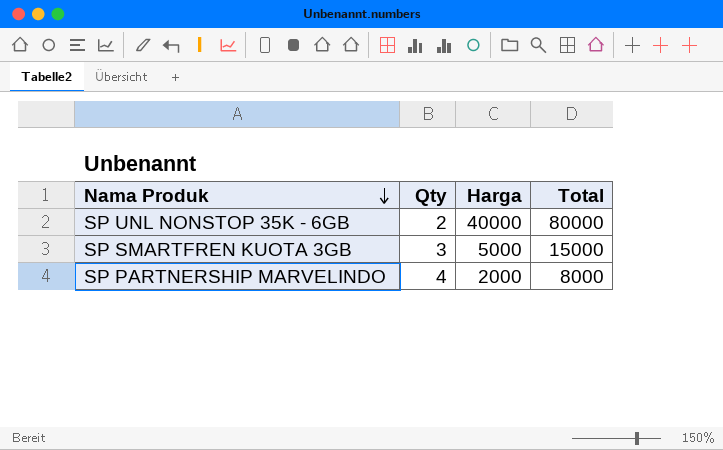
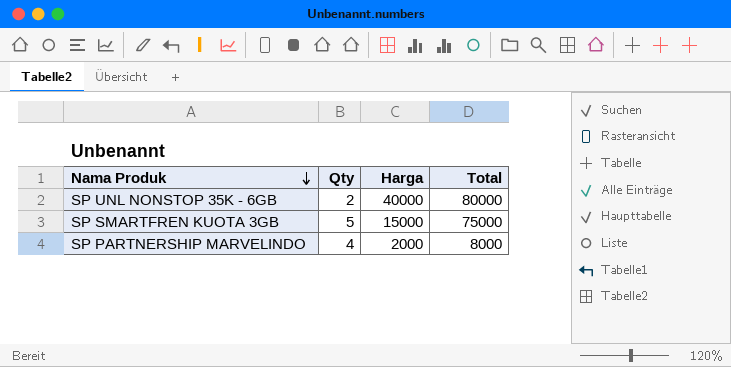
SP SMARTFREN KUOTA 3GB | Qty: 3 -> 5
SP SMARTFREN KUOTA 3GB | Harga: 5000 -> 15000
SP SMARTFREN KUOTA 3GB | Total: 15000 -> 75000

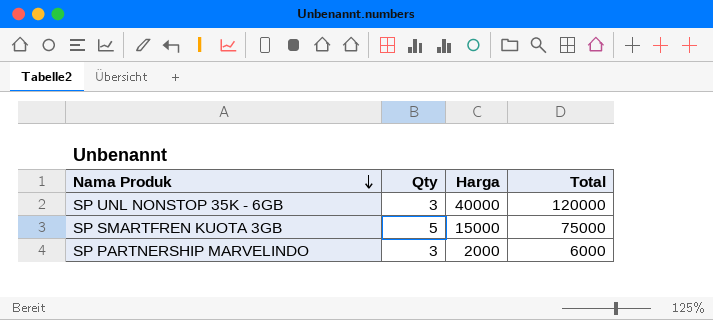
SP UNL NONSTOP 35K - 6GB | Qty: 2 -> 3
SP UNL NONSTOP 35K - 6GB | Total: 80000 -> 120000
SP PARTNERSHIP MARVELINDO | Qty: 4 -> 3
SP PARTNERSHIP MARVELINDO | Total: 8000 -> 6000

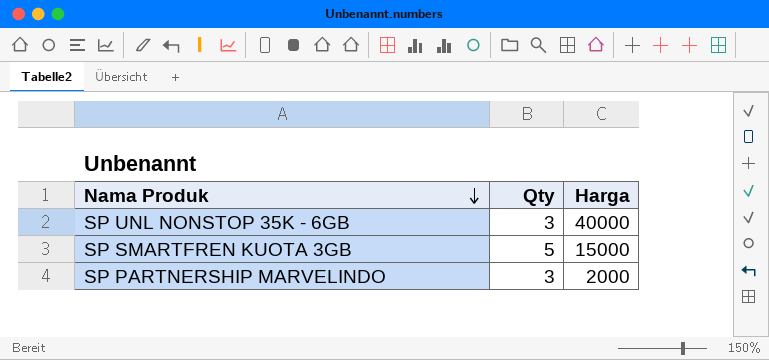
column Total | formula: [Qty] * [Harga] -> none

